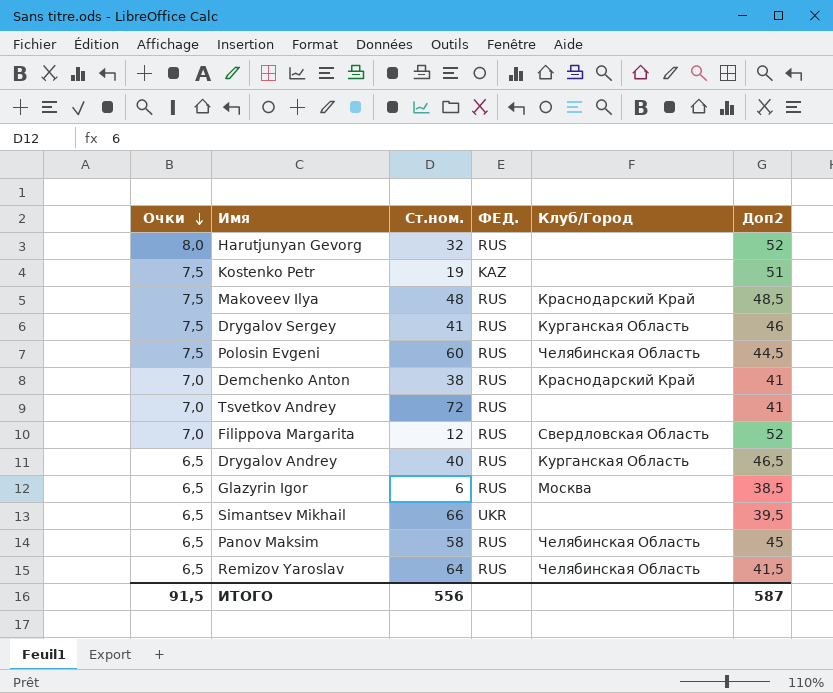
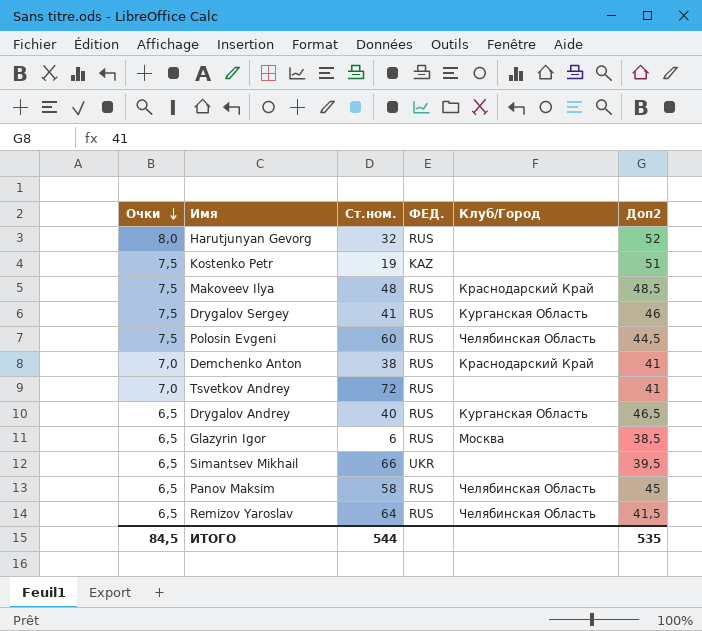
row Filippova Margarita: 7,0 | 12 | RUS | Свердловская Область | 52 -> none
ИТОГО | Очки: 91,5 -> 84,5
ИТОГО | Ст.ном.: 556 -> 544
ИТОГО | Доп2: 587 -> 535

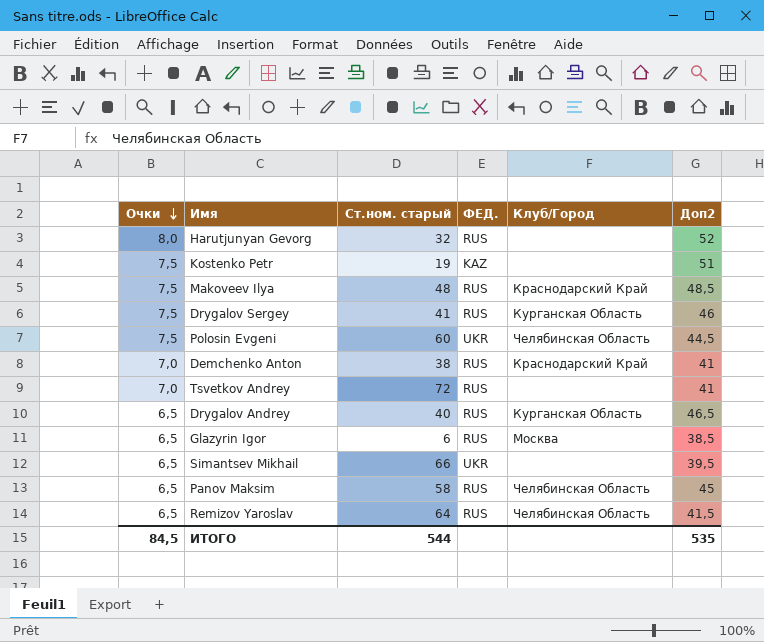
column name: Ст.ном. -> Ст.ном. старый
Polosin Evgeni | ФЕД.: RUS -> UKR

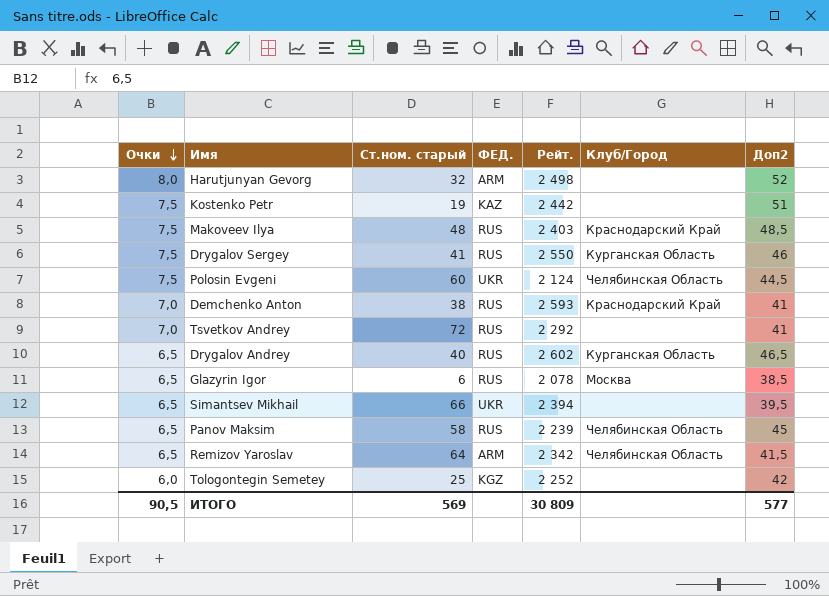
column Рейт. | position: none -> 5
Harutjunyan Gevorg | ФЕД.: RUS -> ARM
Remizov Yaroslav | ФЕД.: RUS -> ARM
row Tologontegin Semetey: none -> 6,0 | 25 | KGZ | 2 252 | none | 42
ИТОГО | Очки: 84,5 -> 90,5
ИТОГО | Ст.ном. старый: 544 -> 569
ИТОГО | Доп2: 535 -> 577

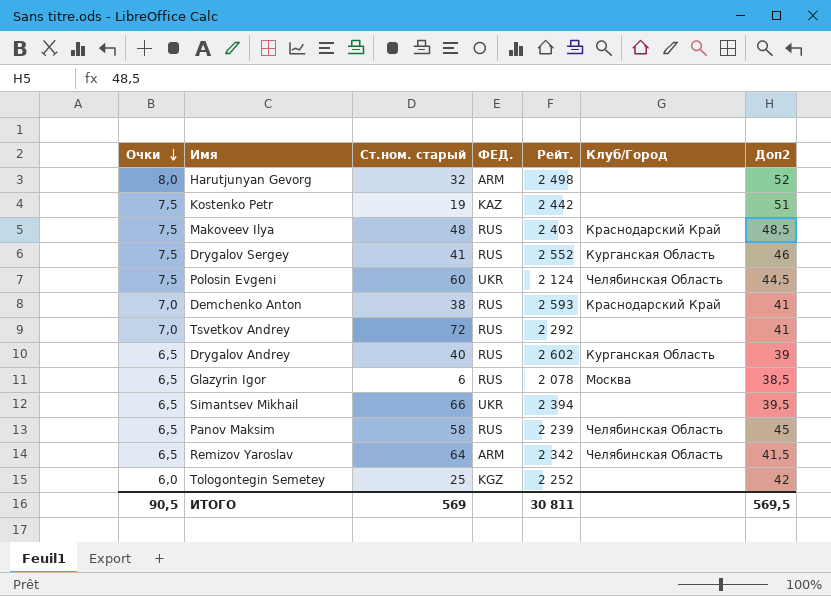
Drygalov Sergey | Рейт.: 2 550 -> 2 552
Drygalov Andrey | Доп2: 46,5 -> 39
ИТОГО | Рейт.: 30 809 -> 30 811
ИТОГО | Доп2: 577 -> 569,5

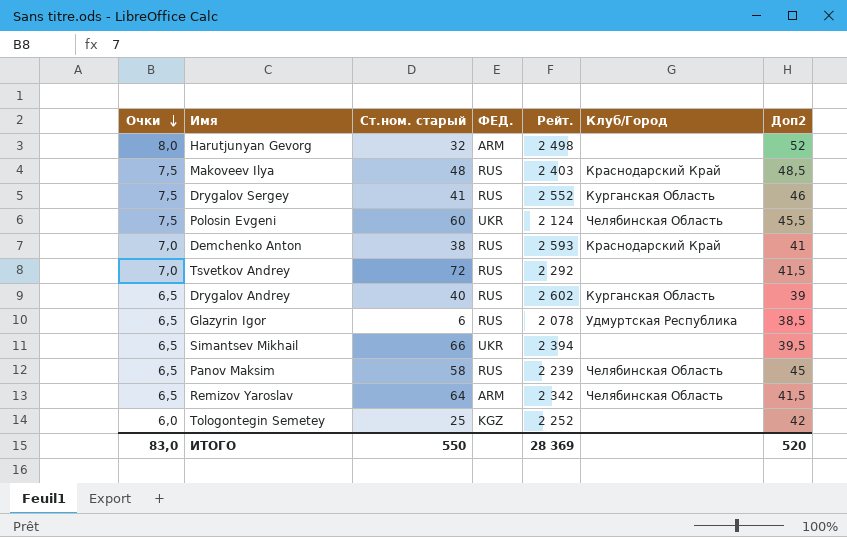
row Kostenko Petr: 7,5 | 19 | KAZ | 2 442 | none | 51 -> none
Polosin Evgeni | Доп2: 44,5 -> 45,5
Tsvetkov Andrey | Доп2: 41 -> 41,5
Glazyrin Igor | Клуб/Город: Москва -> Удмуртская Республика
ИТОГО | Очки: 90,5 -> 83,0
ИТОГО | Ст.ном. старый: 569 -> 550
ИТОГО | Рейт.: 30 811 -> 28 369
ИТОГО | Доп2: 569,5 -> 520

